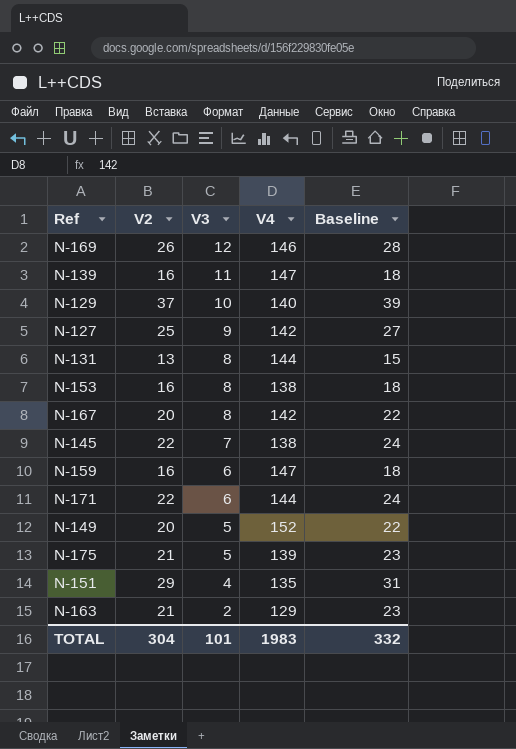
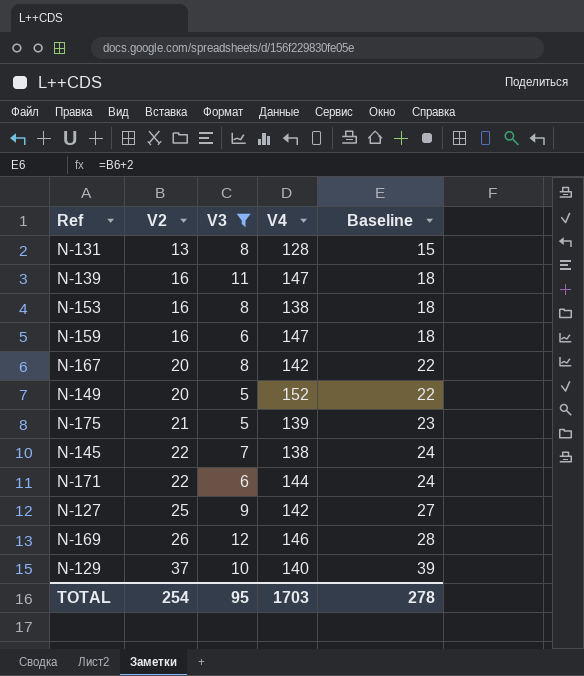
filter: none -> V3 >= 5
row order: V3 descending -> V2 ascending
N-131 | V4: 144 -> 128
TOTAL | V2: 304 -> 254
TOTAL | V3: 101 -> 95
TOTAL | V4: 1983 -> 1703
TOTAL | Baseline: 332 -> 278

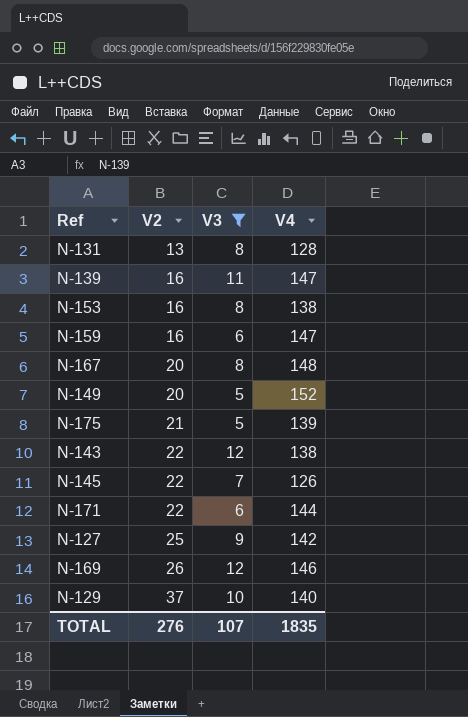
column Baseline | formula: [V2] + 2 -> none
N-167 | V4: 142 -> 148
row N-143: none -> 22 | 12 | 138
N-145 | V4: 138 -> 126
TOTAL | V2: 254 -> 276
TOTAL | V3: 95 -> 107
TOTAL | V4: 1703 -> 1835

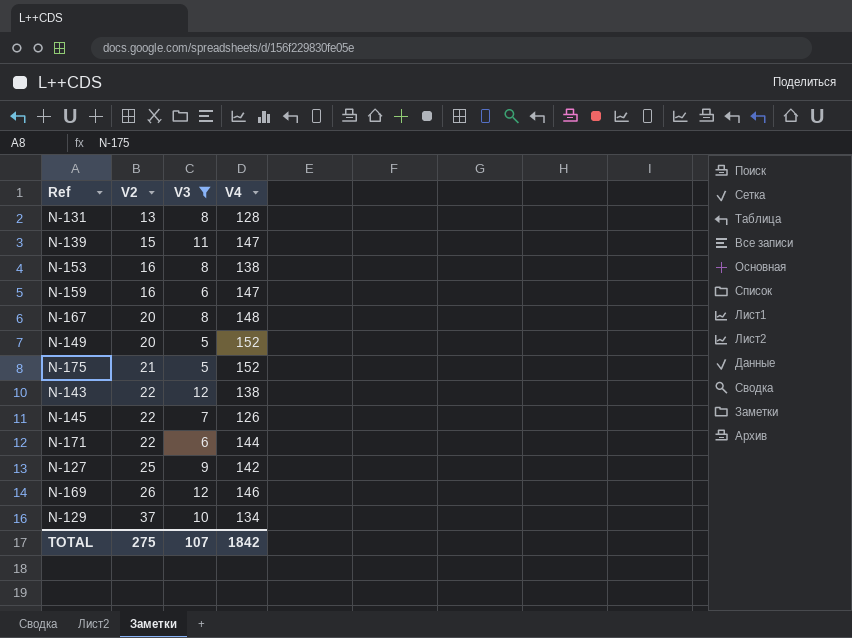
N-139 | V2: 16 -> 15
N-175 | V4: 139 -> 152
N-129 | V4: 140 -> 134
TOTAL | V2: 276 -> 275
TOTAL | V4: 1835 -> 1842

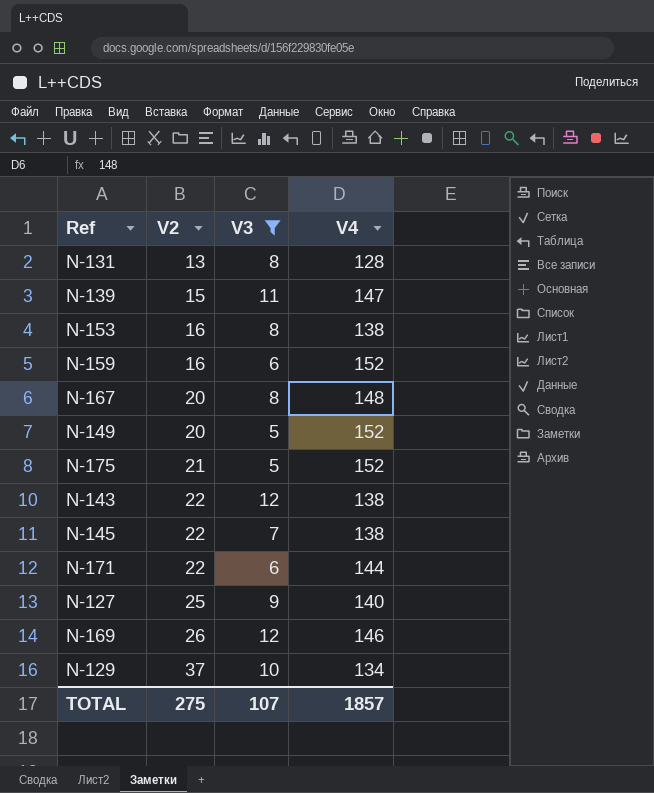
N-159 | V4: 147 -> 152
N-145 | V4: 126 -> 138
N-127 | V4: 142 -> 140
TOTAL | V4: 1842 -> 1857

